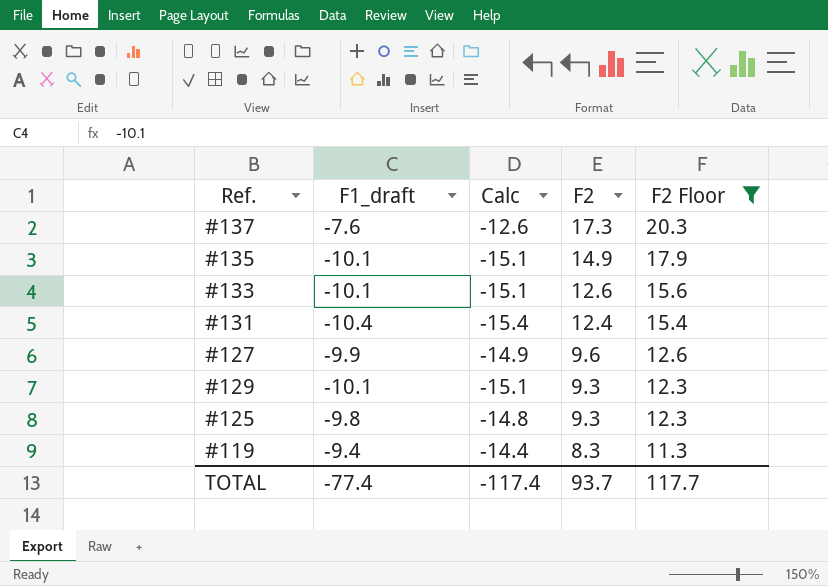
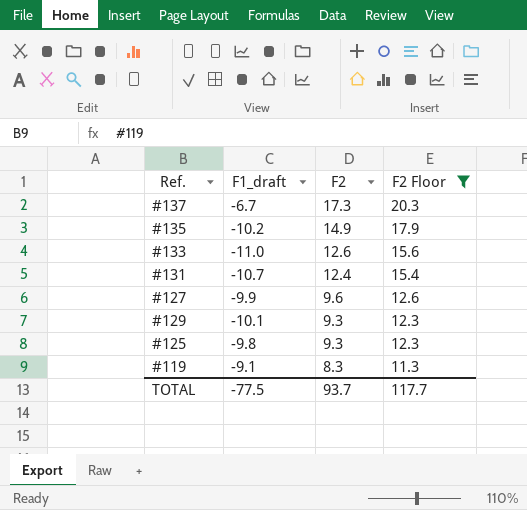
column Calc | formula: [F1_draft] - 5 -> none
#137 | F1_draft: -7.6 -> -6.7
#135 | F1_draft: -10.1 -> -10.2
#133 | F1_draft: -10.1 -> -11.0
#131 | F1_draft: -10.4 -> -10.7
#119 | F1_draft: -9.4 -> -9.1
TOTAL | F1_draft: -77.4 -> -77.5

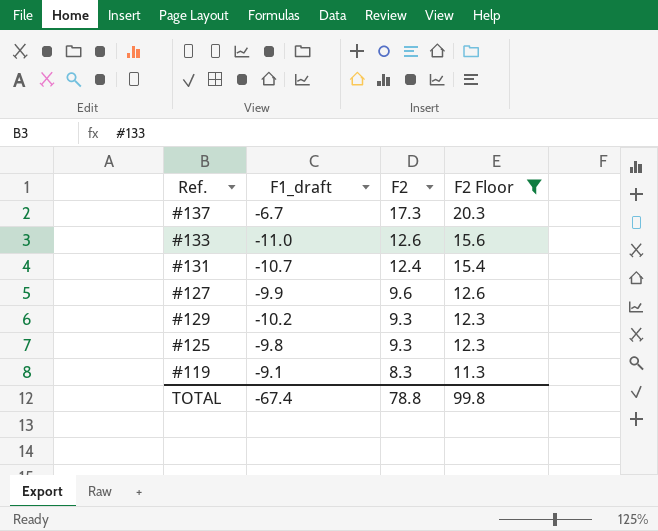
row #135: -10.2 | 14.9 | 17.9 -> none
#129 | F1_draft: -10.1 -> -10.2
TOTAL | F1_draft: -77.5 -> -67.4
TOTAL | F2: 93.7 -> 78.8
TOTAL | F2 Floor: 117.7 -> 99.8

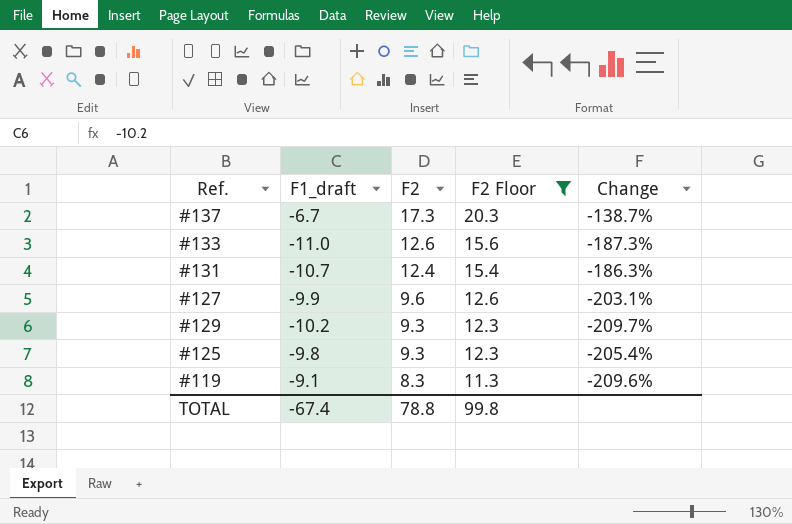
column Change | formula: none -> ([F1_draft] - [F2]) / [F2]

